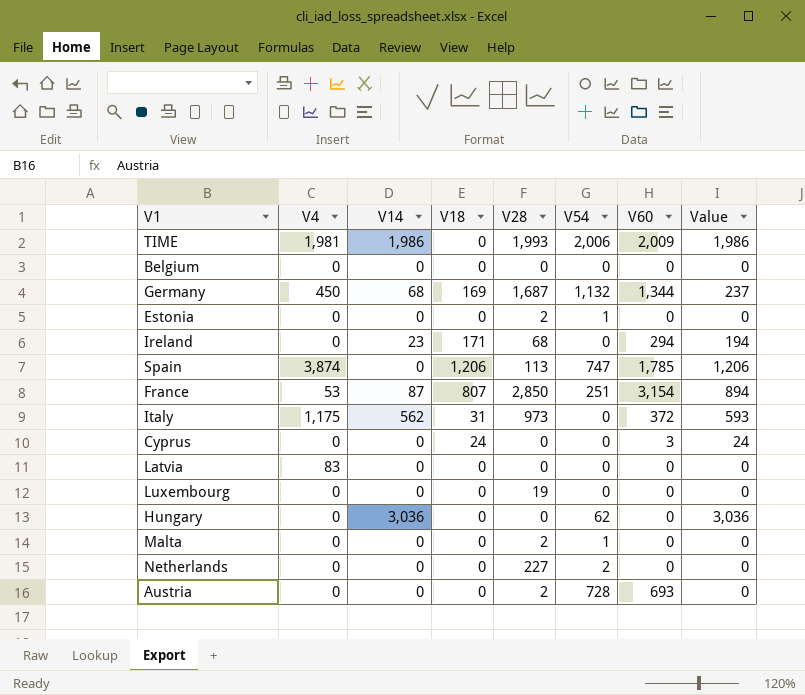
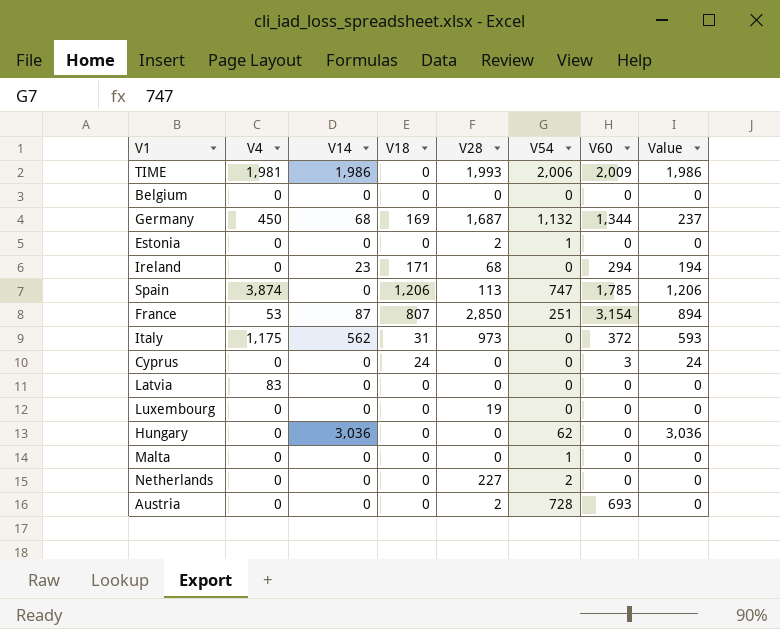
Malta | V28: 2 -> 0

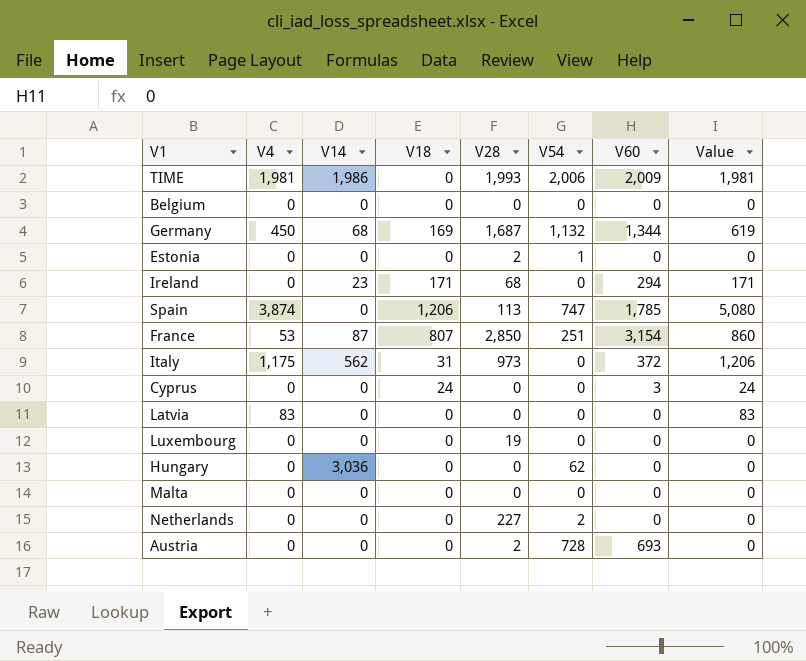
column Value | formula: [V14] + [V18] -> [V4] + [V18]
Malta | V54: 1 -> 0

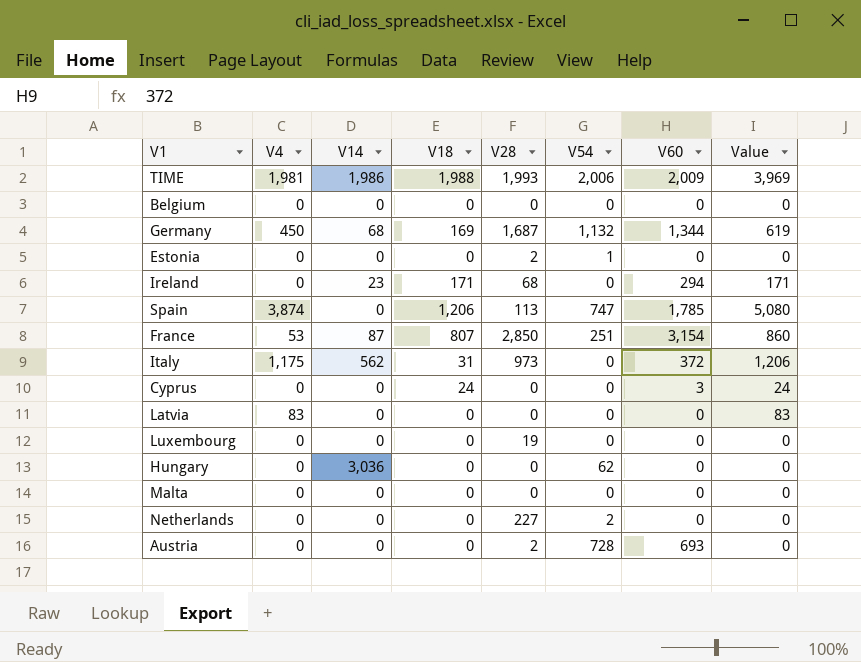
TIME | V18: 0 -> 1,988
TIME | Value: 1,981 -> 3,969

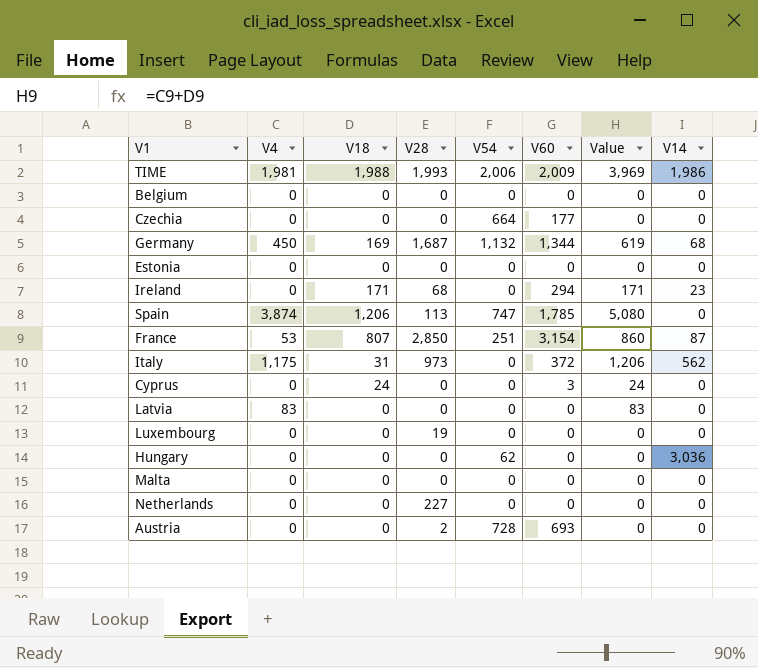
column V14 | position: 3 -> 8
row Czechia: none -> 0 | 0 | 0 | 664 | 177 | 0 | 0
Estonia | V28: 2 -> 0
Estonia | V54: 1 -> 0
Netherlands | V54: 2 -> 0

